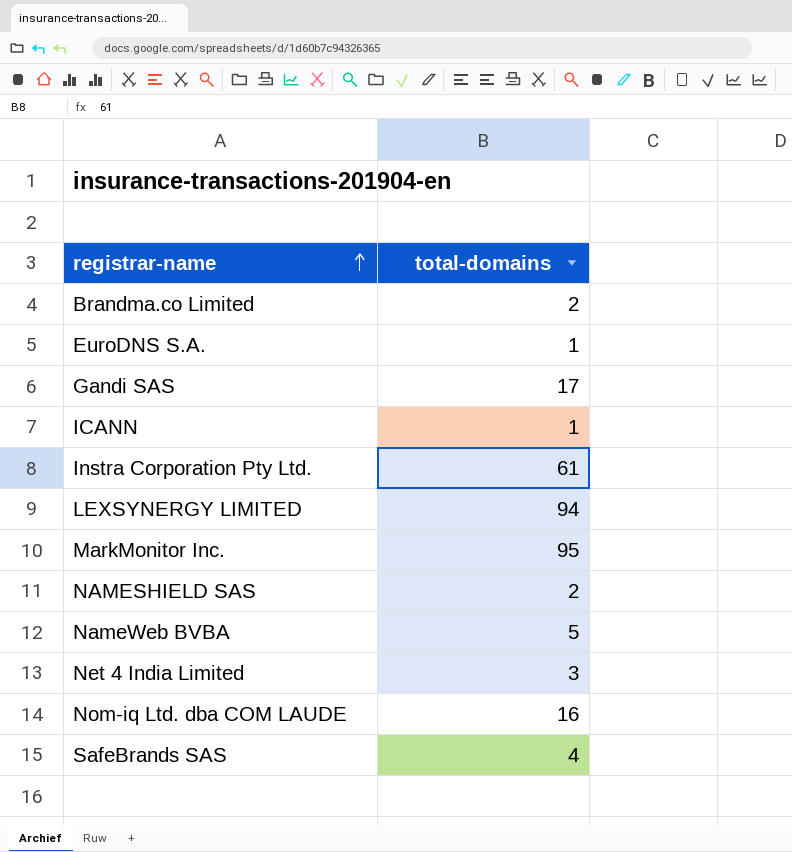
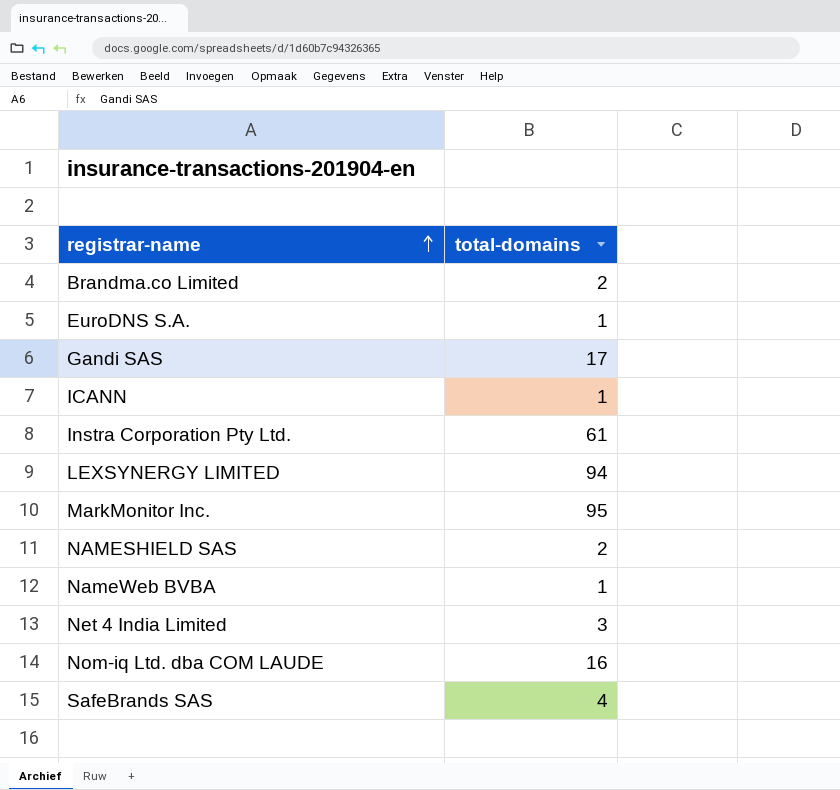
NameWeb BVBA | total-domains: 5 -> 1

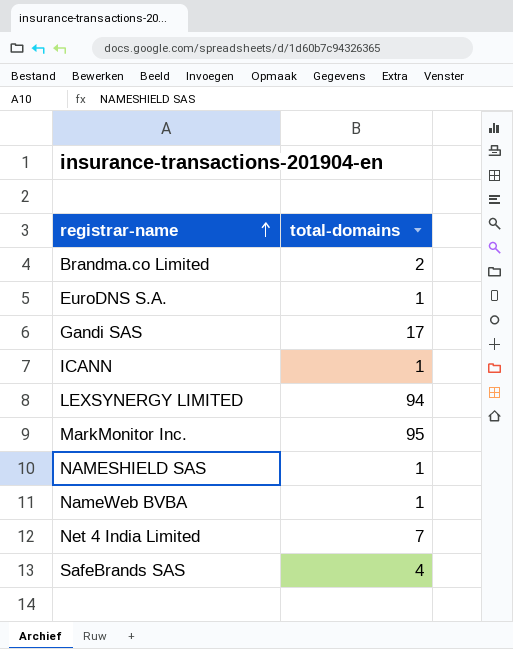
row Instra Corporation Pty Ltd.: 61 -> none
row Nom-iq Ltd. dba COM LAUDE: 16 -> none
NAMESHIELD SAS | total-domains: 2 -> 1
Net 4 India Limited | total-domains: 3 -> 7

